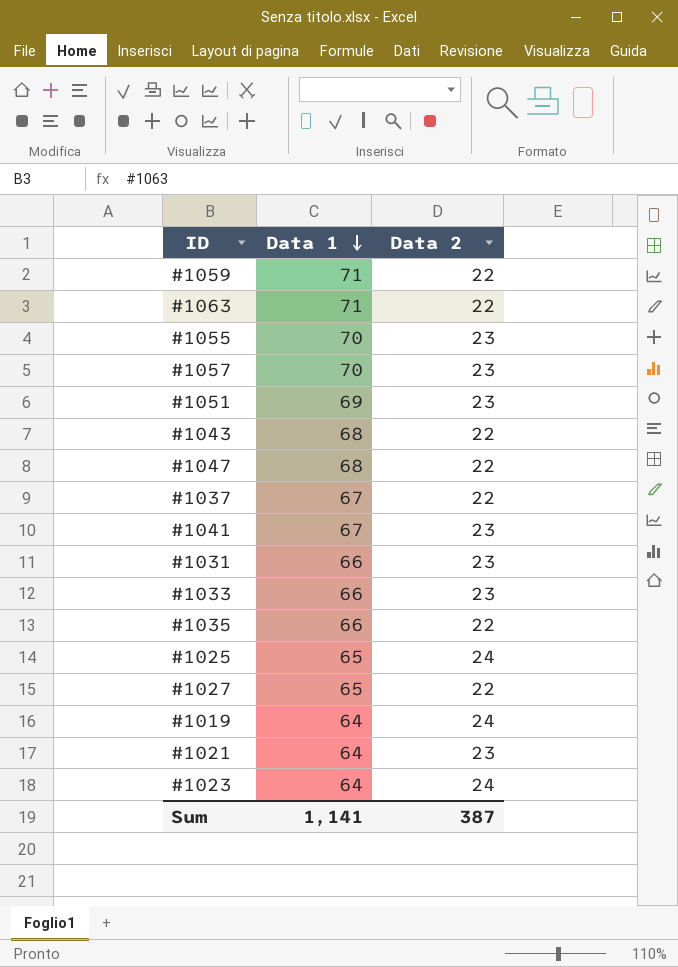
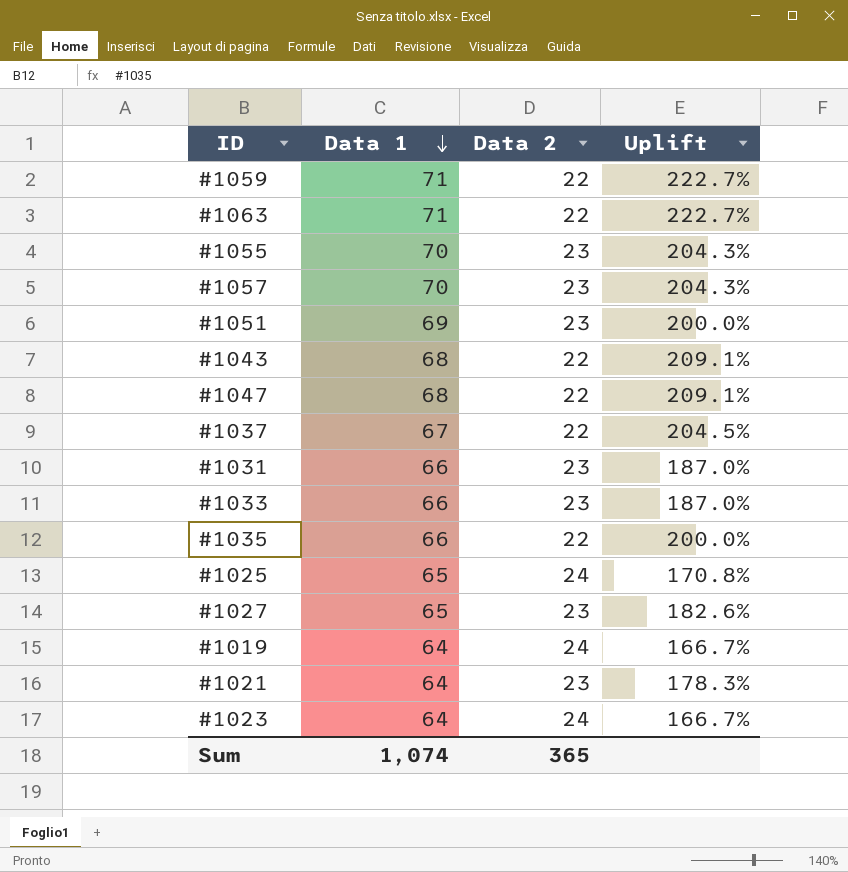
column Uplift | formula: none -> ([Data 1] - [Data 2]) / [Data 2]
row #1041: 67 | 23 -> none
#1027 | Data 2: 22 -> 23
Sum | Data 1: 1,141 -> 1,074
Sum | Data 2: 387 -> 365

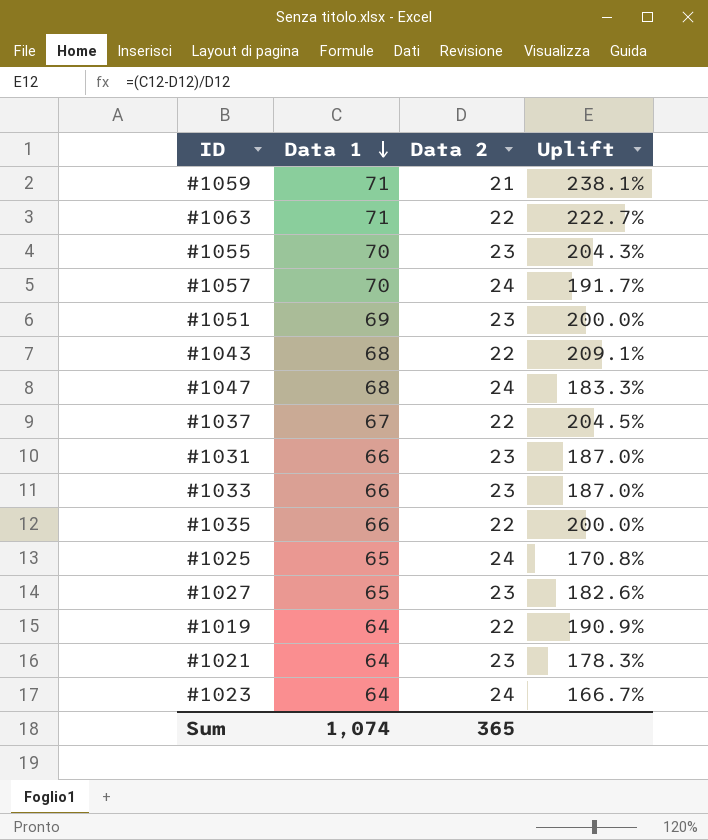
#1059 | Data 2: 22 -> 21
#1059 | Uplift: 222.7% -> 238.1%
#1057 | Data 2: 23 -> 24
#1057 | Uplift: 204.3% -> 191.7%
#1047 | Data 2: 22 -> 24
#1047 | Uplift: 209.1% -> 183.3%
#1019 | Data 2: 24 -> 22
#1019 | Uplift: 166.7% -> 190.9%

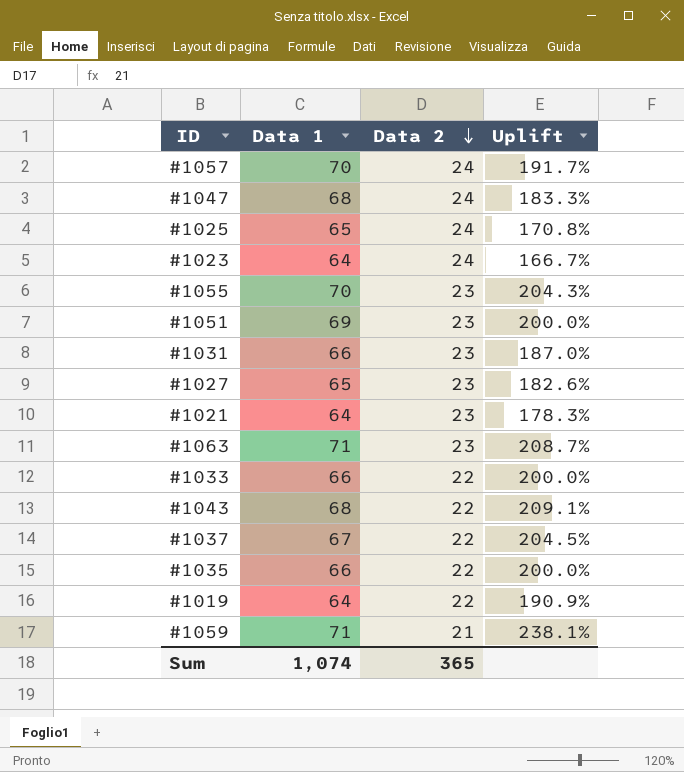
row order: Data 1 descending -> Data 2 descending
#1063 | Data 2: 22 -> 23
#1063 | Uplift: 222.7% -> 208.7%
#1033 | Data 2: 23 -> 22
#1033 | Uplift: 187.0% -> 200.0%

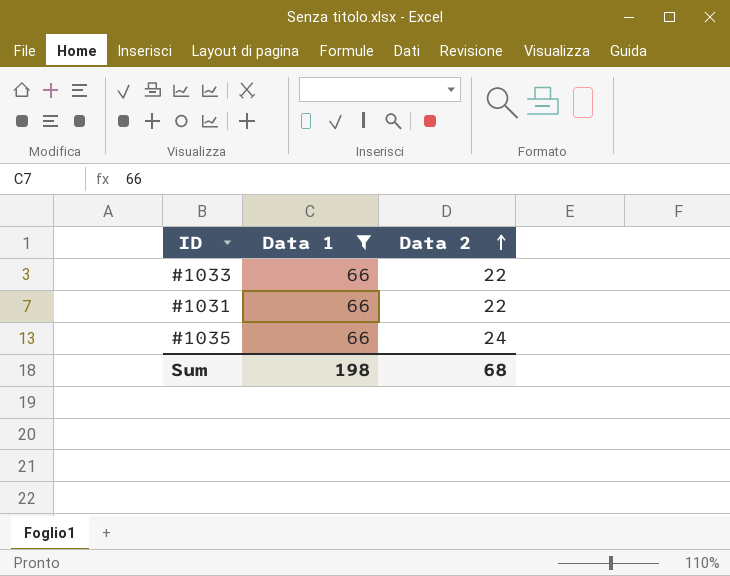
filter: none -> Data 1 = 66
row order: Data 2 descending -> Data 2 ascending
column Uplift | formula: ([Data 1] - [Data 2]) / [Data 2] -> none
#1031 | Data 2: 23 -> 22
#1035 | Data 2: 22 -> 24
Sum | Data 1: 1,074 -> 198
Sum | Data 2: 365 -> 68

